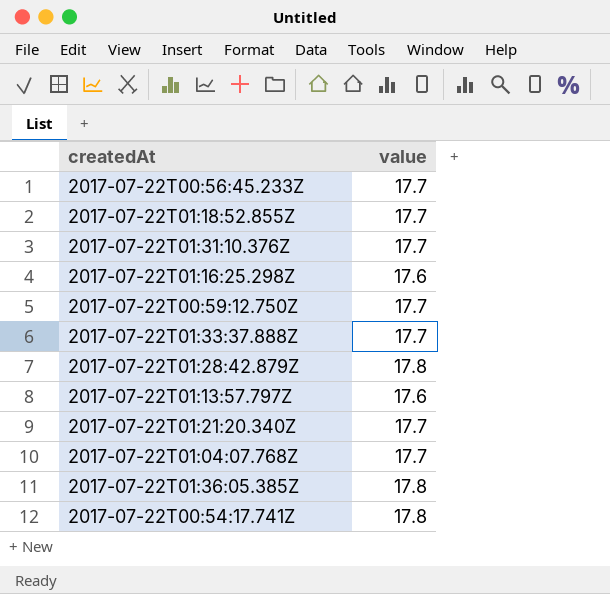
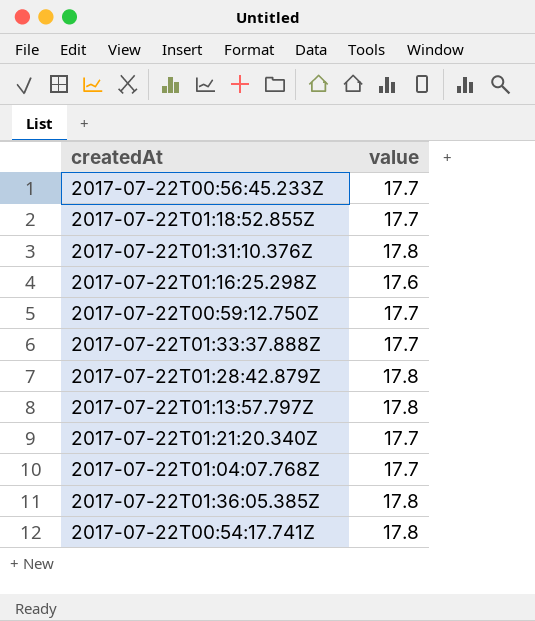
2017-07-22T01:31:10.376Z | value: 17.7 -> 17.8
2017-07-22T01:13:57.797Z | value: 17.6 -> 17.8

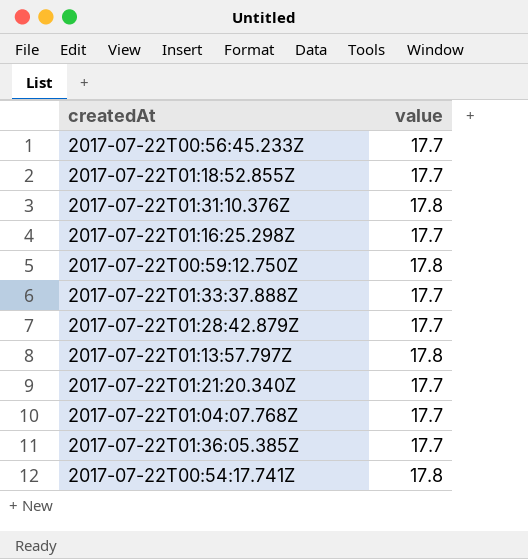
2017-07-22T01:16:25.298Z | value: 17.6 -> 17.7
2017-07-22T00:59:12.750Z | value: 17.7 -> 17.8
2017-07-22T01:28:42.879Z | value: 17.8 -> 17.7
2017-07-22T01:36:05.385Z | value: 17.8 -> 17.7

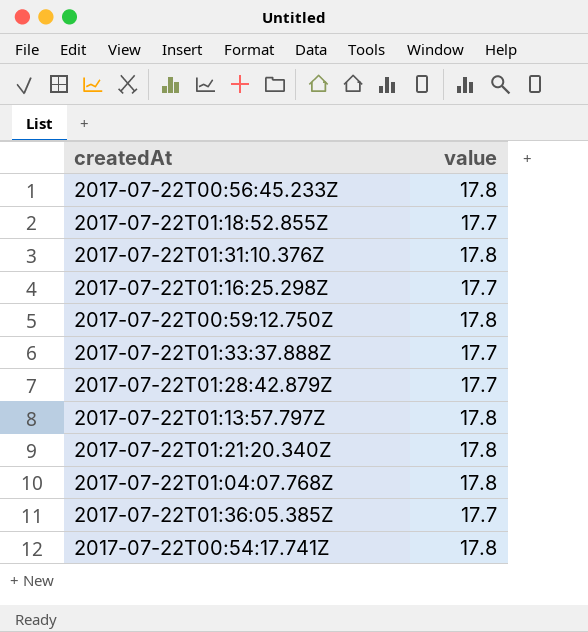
2017-07-22T00:56:45.233Z | value: 17.7 -> 17.8
2017-07-22T01:21:20.340Z | value: 17.7 -> 17.8
2017-07-22T01:04:07.768Z | value: 17.7 -> 17.8

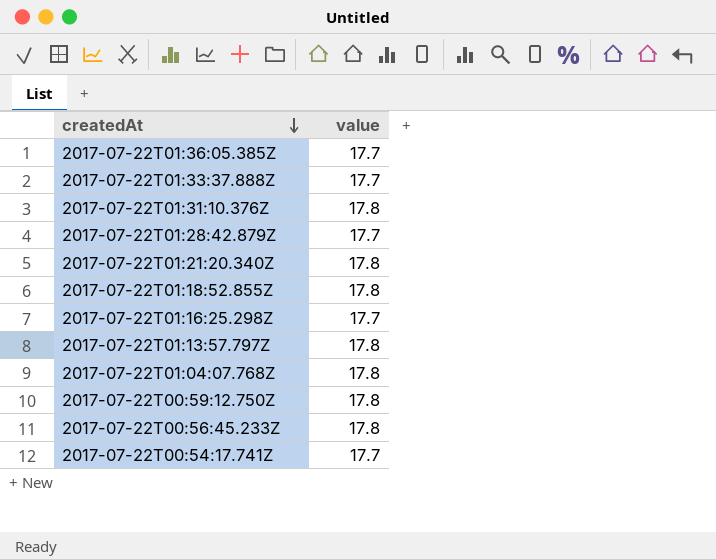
row order: none -> createdAt descending
2017-07-22T01:18:52.855Z | value: 17.7 -> 17.8
2017-07-22T00:54:17.741Z | value: 17.8 -> 17.7

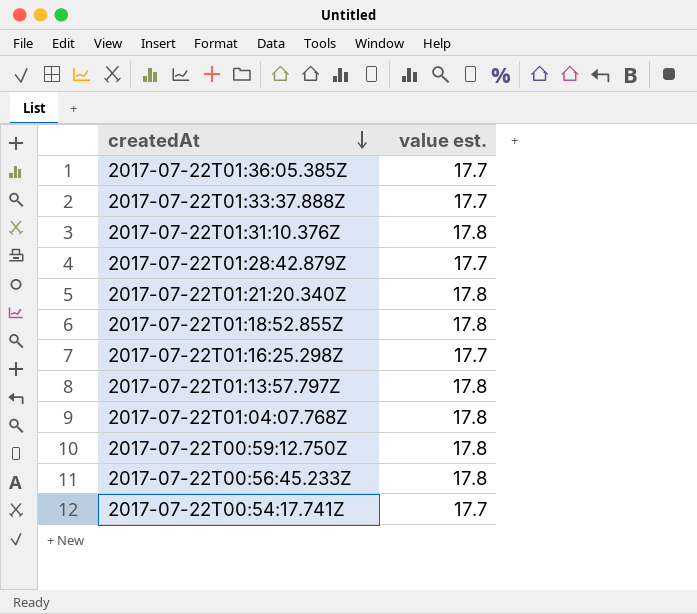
column name: value -> value est.

